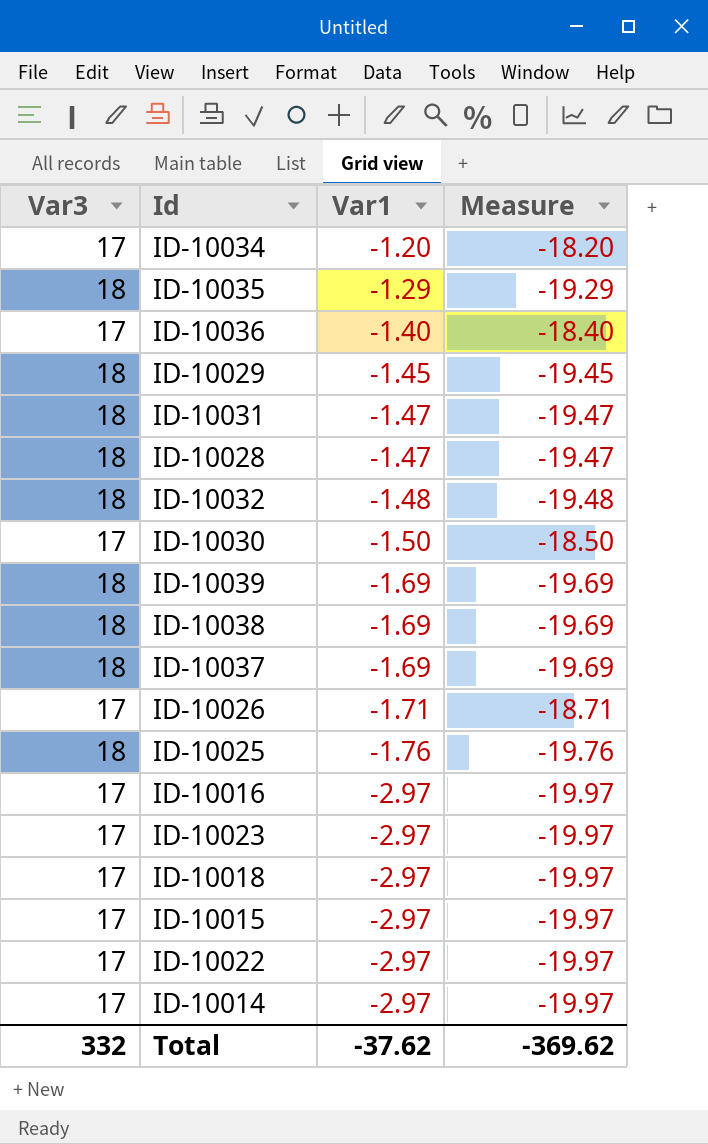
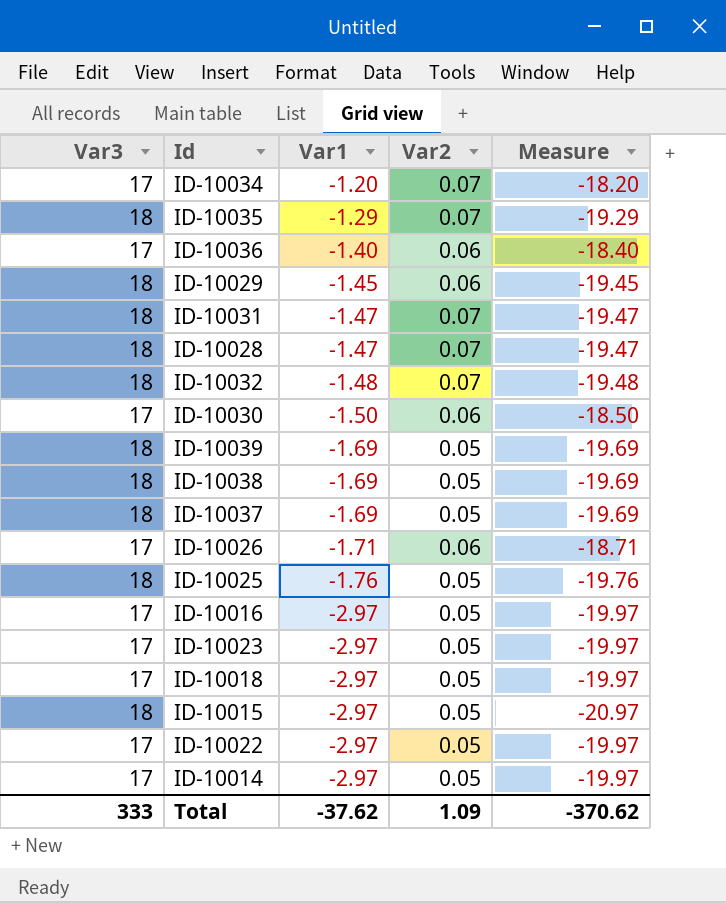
column Var2 | position: none -> 4
ID-10015 | Var3: 17 -> 18
ID-10015 | Measure: -19.97 -> -20.97
Total | Var3: 332 -> 333
Total | Measure: -369.62 -> -370.62

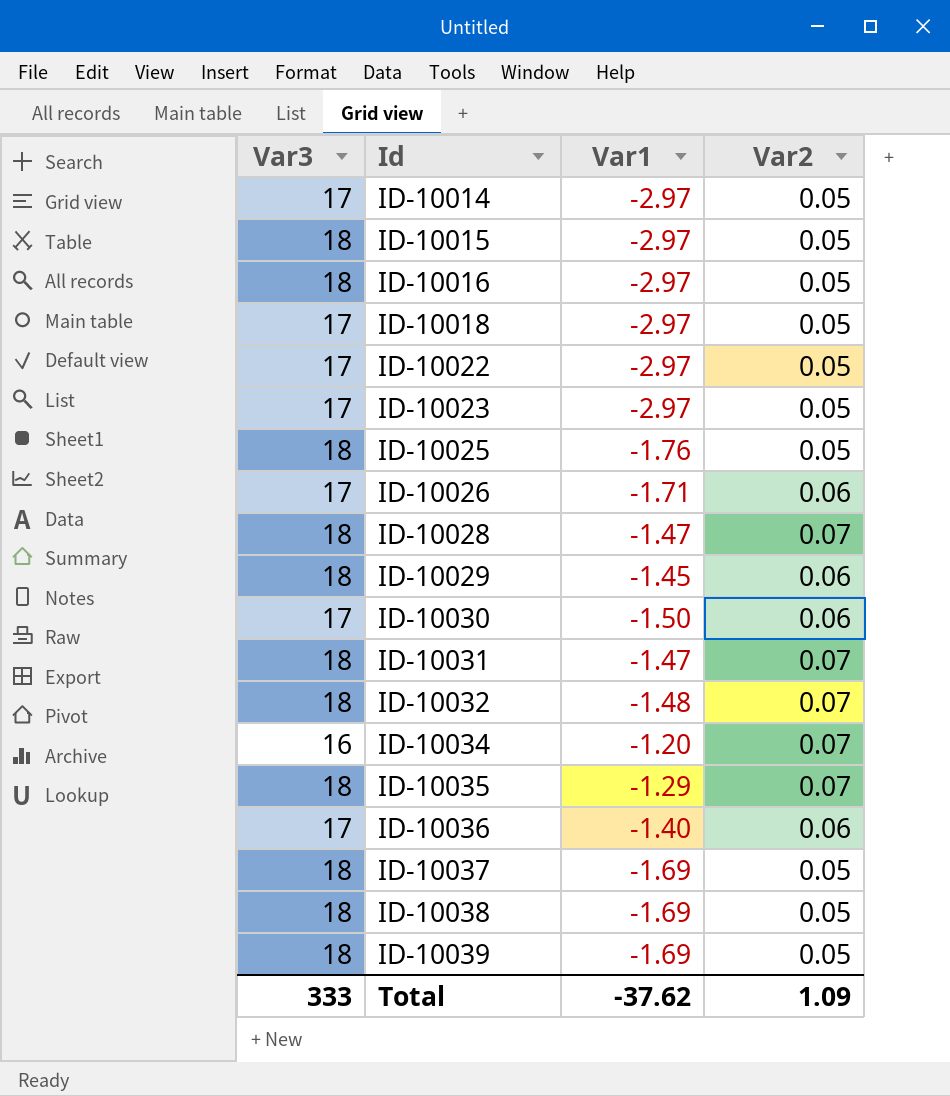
row order: Var1 descending -> Id ascending
column Measure | formula: [Var1] - [Var3] -> none
ID-10016 | Var3: 17 -> 18
ID-10034 | Var3: 17 -> 16

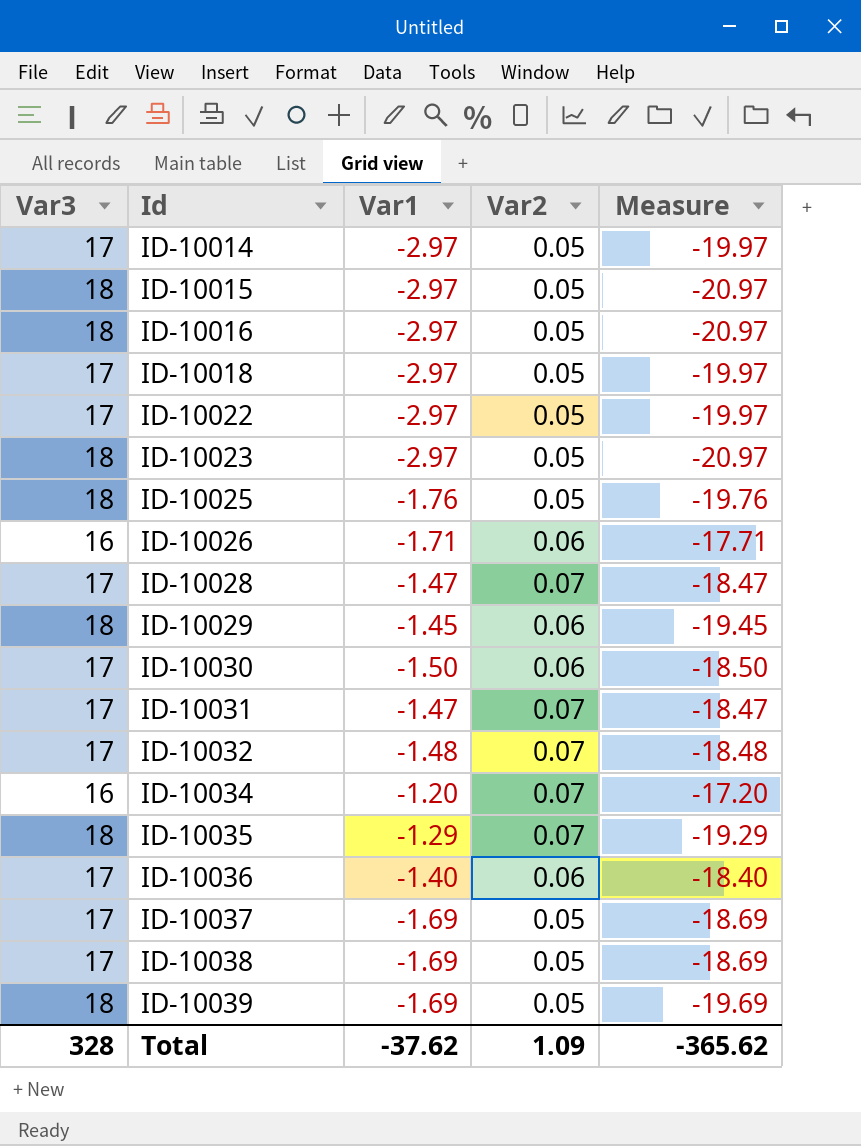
column Measure | formula: none -> [Var1] - [Var3]
ID-10023 | Var3: 17 -> 18
ID-10026 | Var3: 17 -> 16
ID-10028 | Var3: 18 -> 17
ID-10031 | Var3: 18 -> 17
ID-10032 | Var3: 18 -> 17
ID-10037 | Var3: 18 -> 17
ID-10038 | Var3: 18 -> 17
Total | Var3: 333 -> 328

